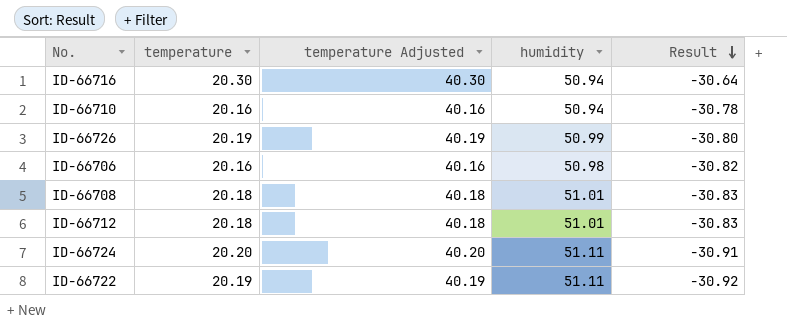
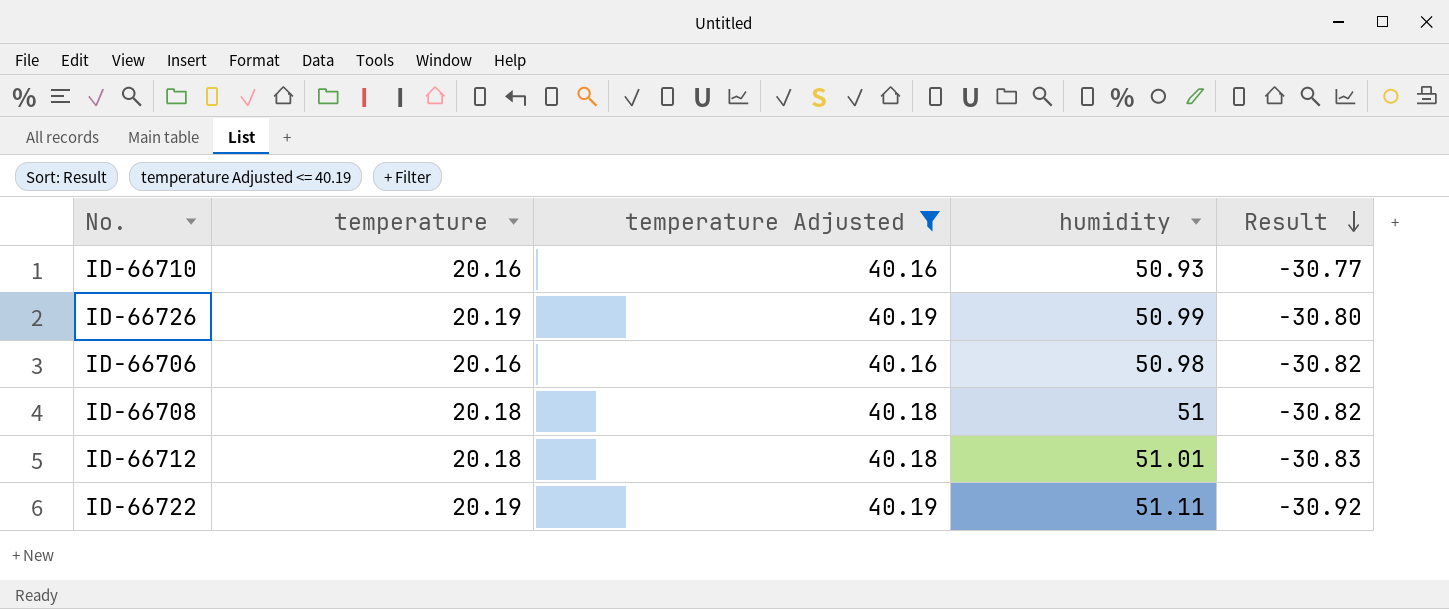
filter: none -> temperature Adjusted <= 40.19
ID-66710 | humidity: 50.94 -> 50.93
ID-66710 | Result: -30.78 -> -30.77
ID-66708 | humidity: 51.01 -> 51
ID-66708 | Result: -30.83 -> -30.82

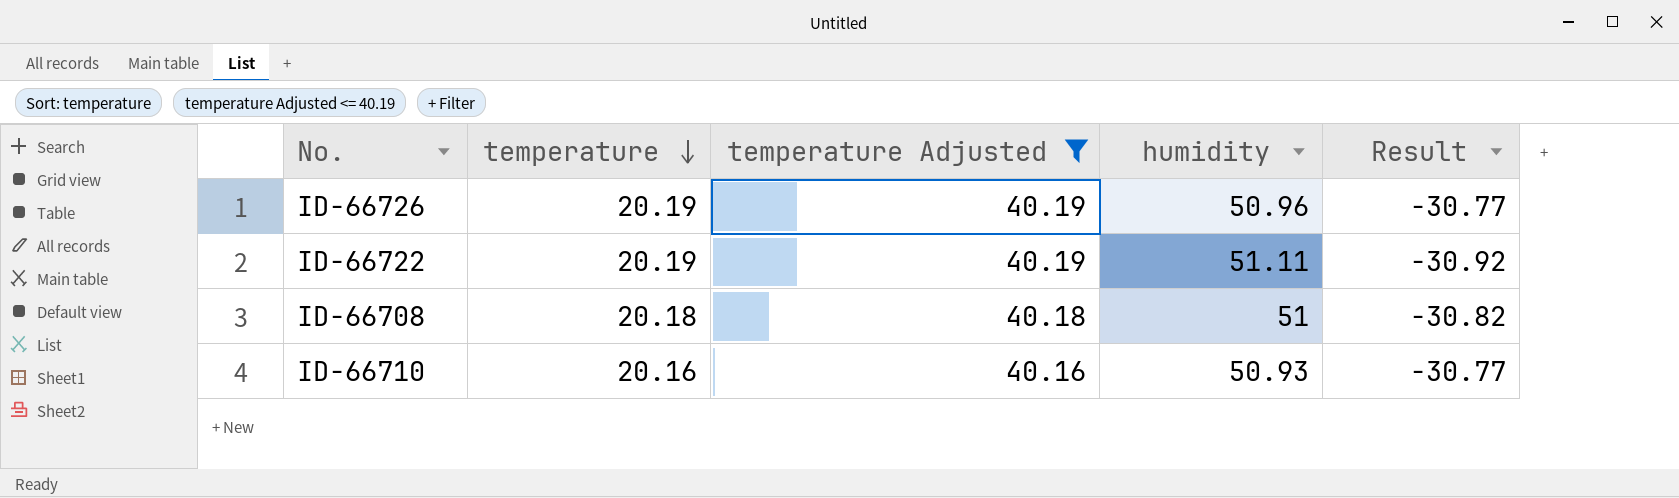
row order: Result descending -> temperature descending
row ID-66706: 20.16 | 40.16 | 50.98 | -30.82 -> none
row ID-66712: 20.18 | 40.18 | 51.01 | -30.83 -> none
ID-66726 | humidity: 50.99 -> 50.96
ID-66726 | Result: -30.80 -> -30.77

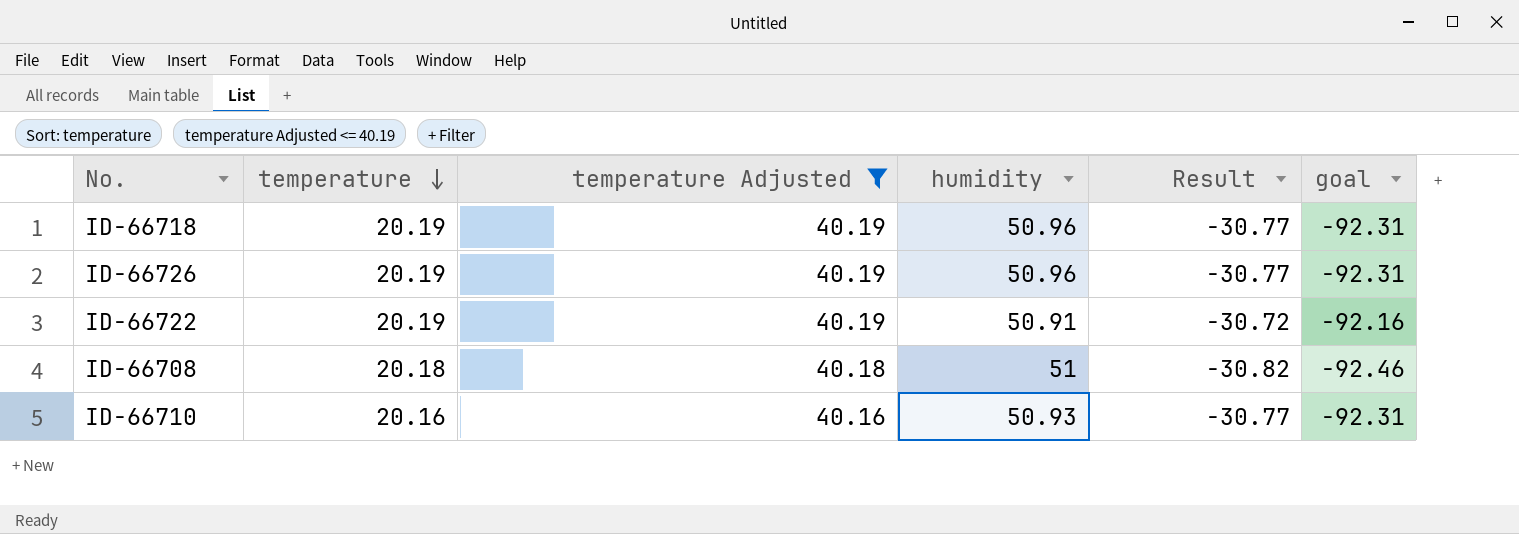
column goal | formula: none -> [Result] * 3
row ID-66718: none -> 20.19 | 40.19 | 50.96 | -30.77 | -92.31
ID-66722 | humidity: 51.11 -> 50.91
ID-66722 | Result: -30.92 -> -30.72

